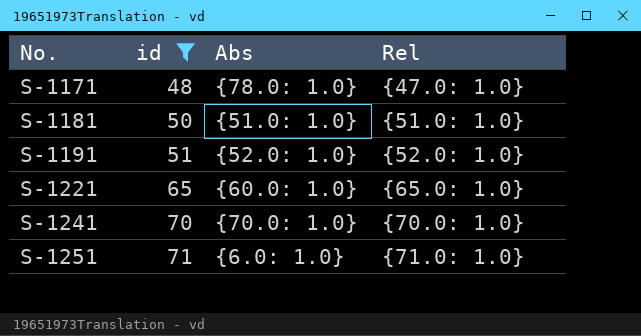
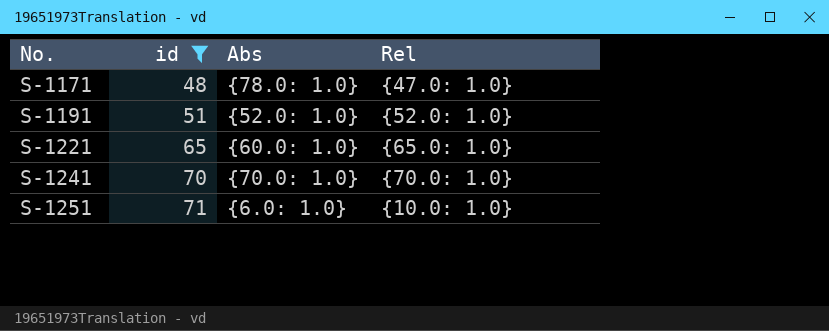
row S-1181: 50 | {51.0: 1.0} | {51.0: 1.0} -> none
S-1251 | Rel: {71.0: 1.0} -> {10.0: 1.0}

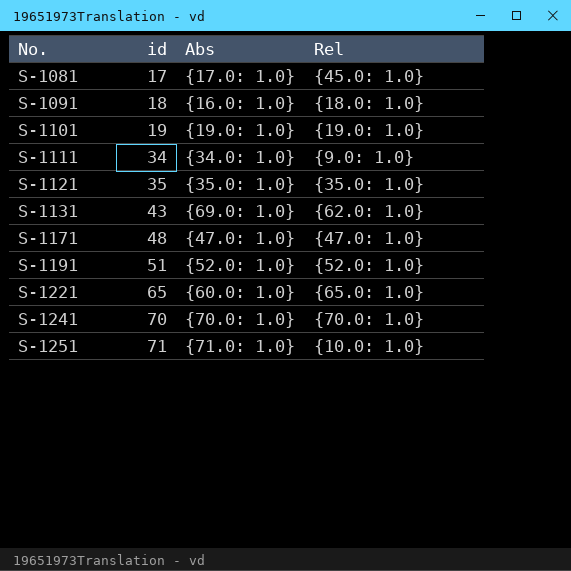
filter: id >= 48 -> none
S-1171 | Abs: {78.0: 1.0} -> {47.0: 1.0}
S-1251 | Abs: {6.0: 1.0} -> {71.0: 1.0}

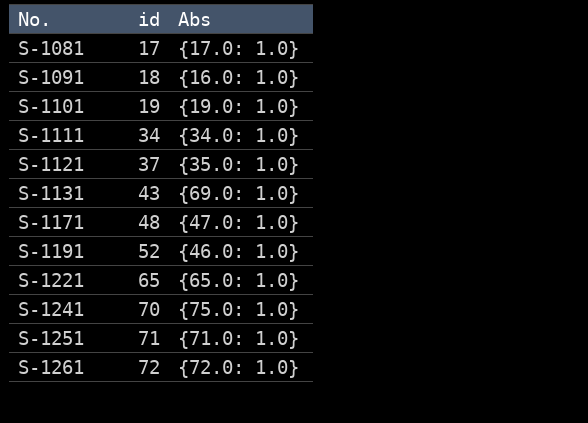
column Rel | position: 4 -> none
S-1121 | id: 35 -> 37
S-1191 | id: 51 -> 52
S-1191 | Abs: {52.0: 1.0} -> {46.0: 1.0}
S-1221 | Abs: {60.0: 1.0} -> {65.0: 1.0}
S-1241 | Abs: {70.0: 1.0} -> {75.0: 1.0}
row S-1261: none -> 72 | {72.0: 1.0}

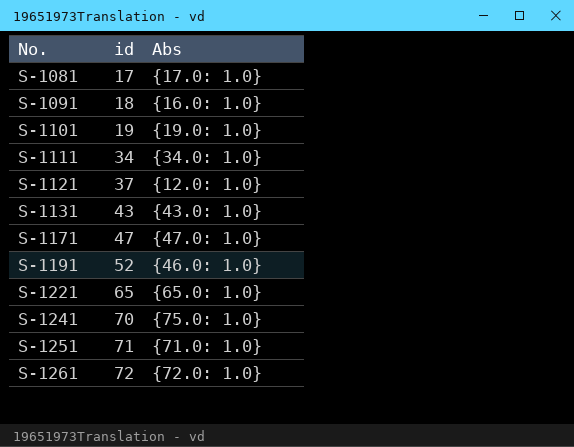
S-1121 | Abs: {35.0: 1.0} -> {12.0: 1.0}
S-1131 | Abs: {69.0: 1.0} -> {43.0: 1.0}
S-1171 | id: 48 -> 47

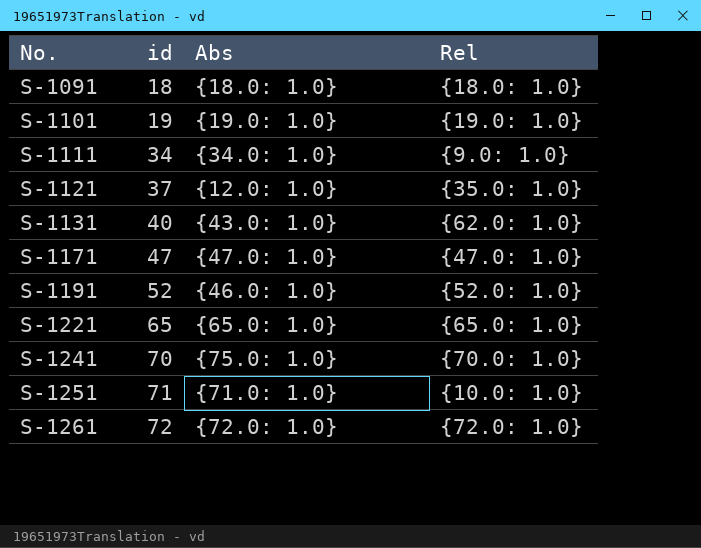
column Rel | position: none -> 4
row S-1081: 17 | {17.0: 1.0} -> none
S-1091 | Abs: {16.0: 1.0} -> {18.0: 1.0}
S-1131 | id: 43 -> 40

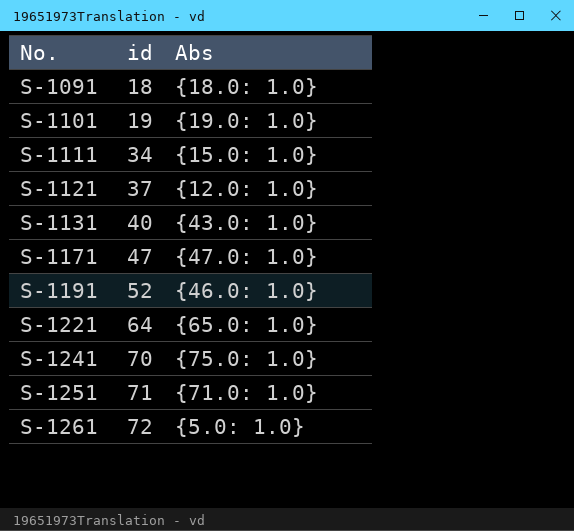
column Rel | position: 4 -> none
S-1111 | Abs: {34.0: 1.0} -> {15.0: 1.0}
S-1221 | id: 65 -> 64
S-1261 | Abs: {72.0: 1.0} -> {5.0: 1.0}

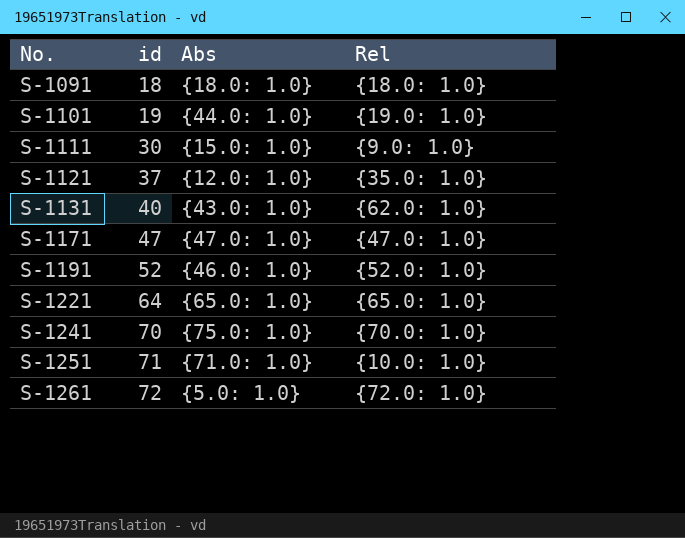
column Rel | position: none -> 4
S-1101 | Abs: {19.0: 1.0} -> {44.0: 1.0}
S-1111 | id: 34 -> 30

